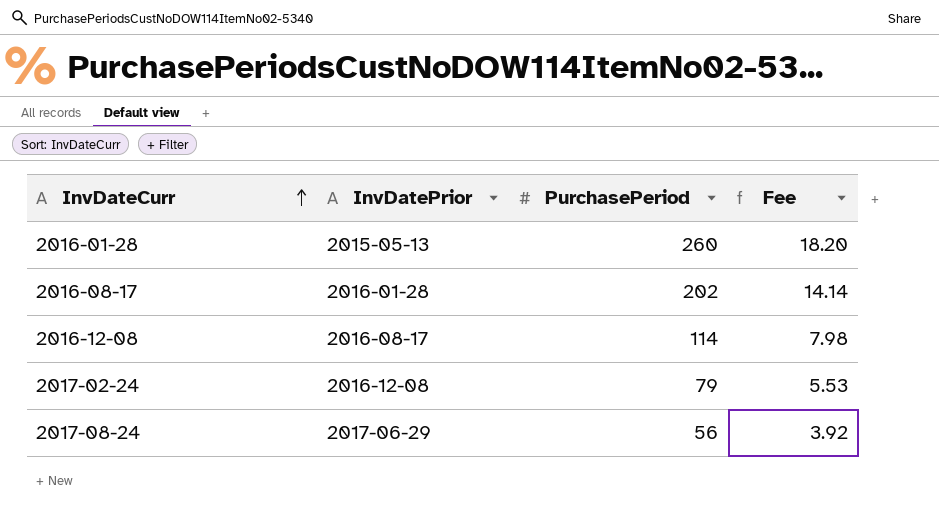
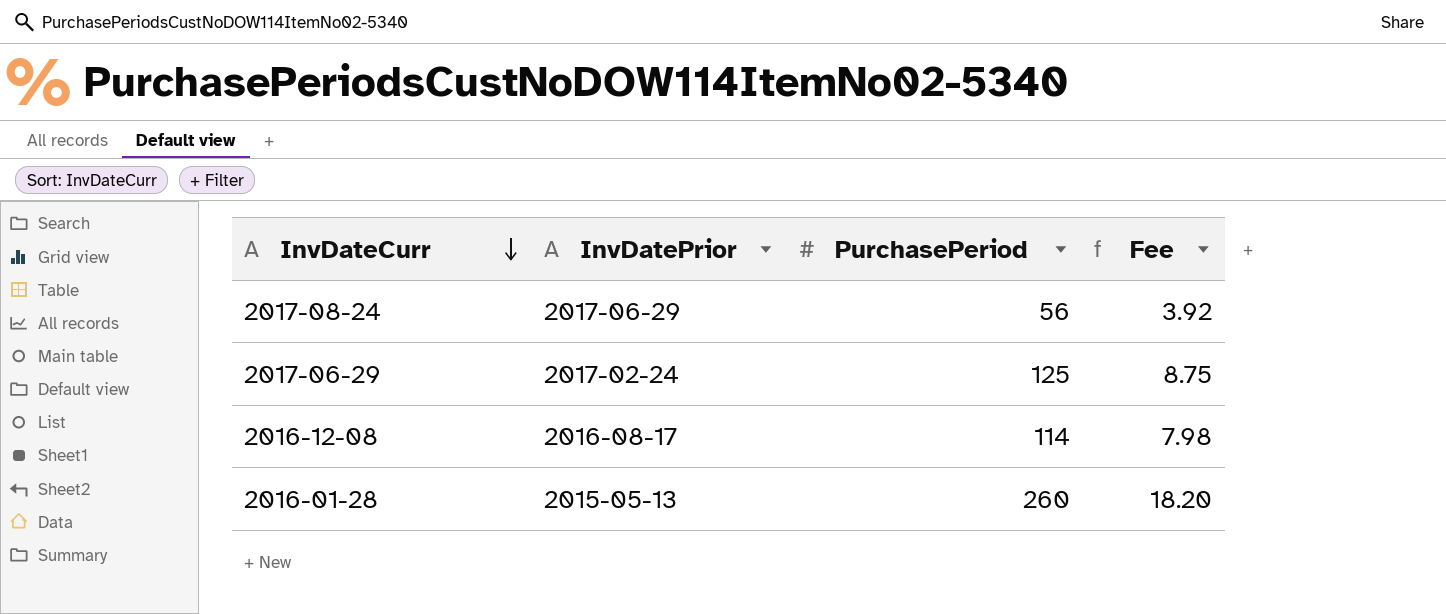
row order: InvDateCurr ascending -> InvDateCurr descending
row 2016-08-17: 2016-01-28 | 202 | 14.14 -> none
row 2017-02-24: 2016-12-08 | 79 | 5.53 -> none
row 2017-06-29: none -> 2017-02-24 | 125 | 8.75

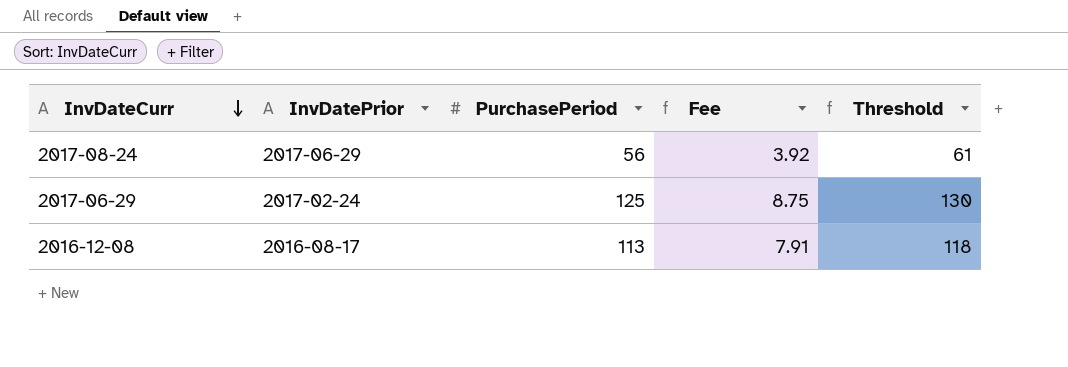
column Threshold | formula: none -> [PurchasePeriod] + 5
row 2016-01-28: 2015-05-13 | 260 | 18.20 -> none
2016-12-08 | PurchasePeriod: 114 -> 113
2016-12-08 | Fee: 7.98 -> 7.91

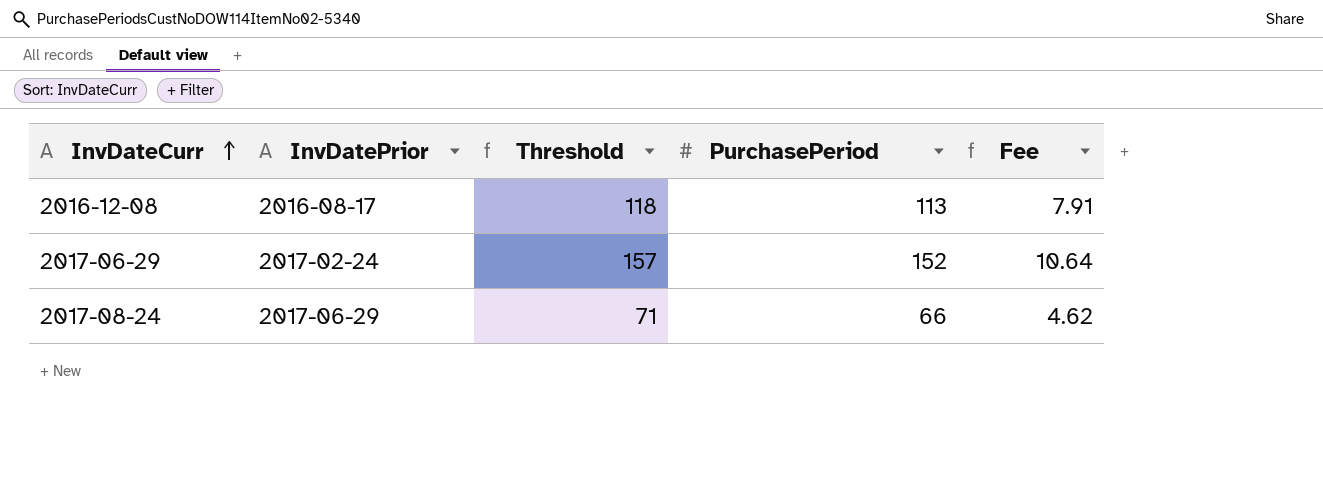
row order: InvDateCurr descending -> InvDateCurr ascending
column Threshold | position: 5 -> 3
2017-06-29 | Threshold: 130 -> 157
2017-06-29 | PurchasePeriod: 125 -> 152
2017-06-29 | Fee: 8.75 -> 10.64
2017-08-24 | Threshold: 61 -> 71
2017-08-24 | PurchasePeriod: 56 -> 66
2017-08-24 | Fee: 3.92 -> 4.62

